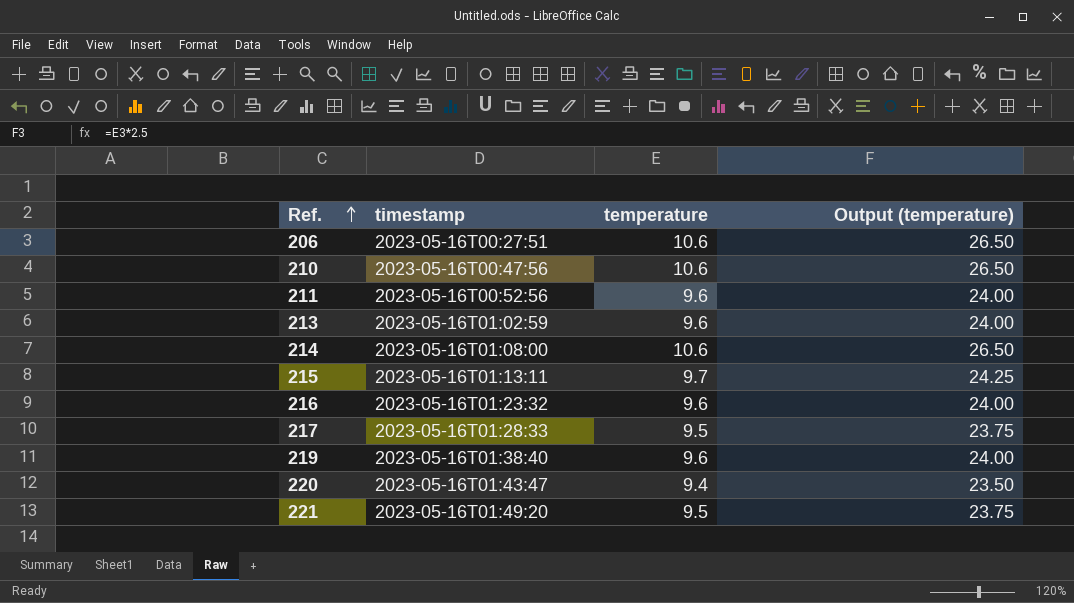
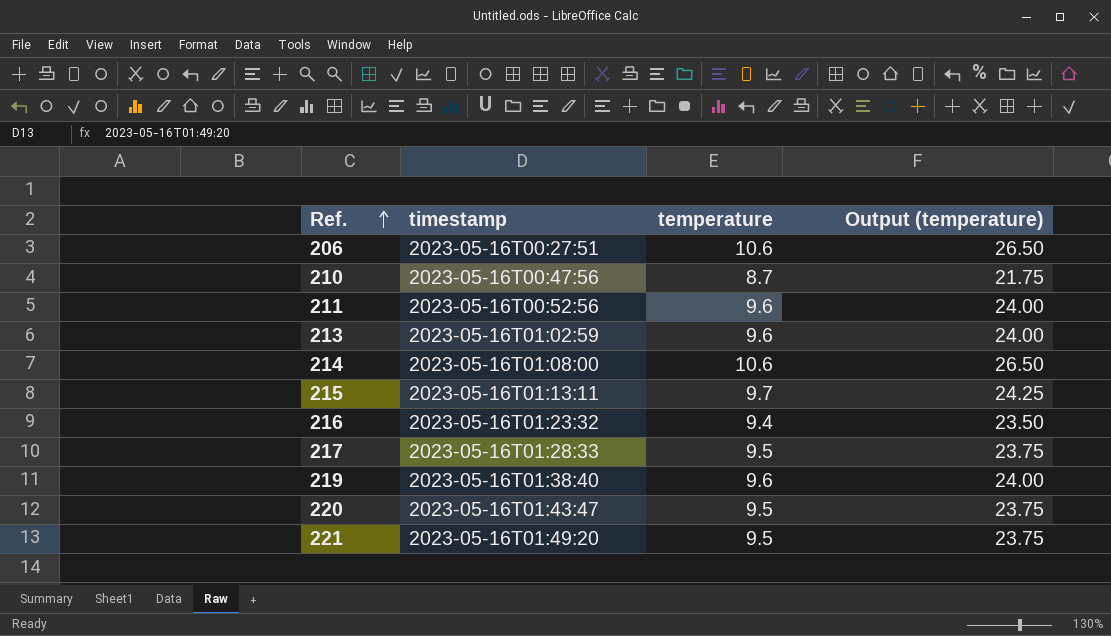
210 | temperature: 10.6 -> 8.7
210 | Output (temperature): 26.50 -> 21.75
216 | temperature: 9.6 -> 9.4
216 | Output (temperature): 24.00 -> 23.50
220 | temperature: 9.4 -> 9.5
220 | Output (temperature): 23.50 -> 23.75

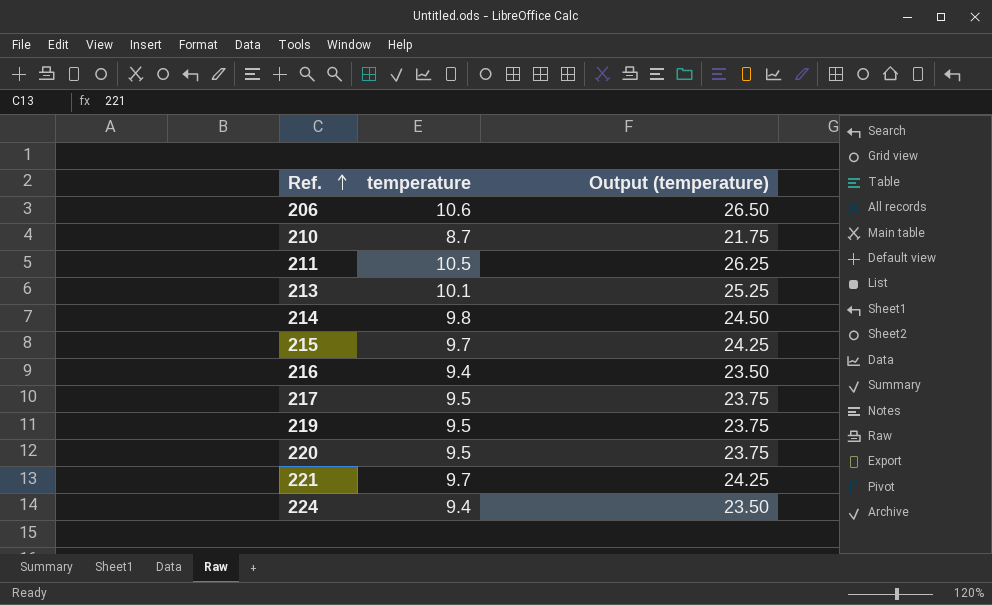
column timestamp | position: 2 -> none
211 | temperature: 9.6 -> 10.5
211 | Output (temperature): 24.00 -> 26.25
213 | temperature: 9.6 -> 10.1
213 | Output (temperature): 24.00 -> 25.25
214 | temperature: 10.6 -> 9.8
214 | Output (temperature): 26.50 -> 24.50
219 | temperature: 9.6 -> 9.5
219 | Output (temperature): 24.00 -> 23.75
221 | temperature: 9.5 -> 9.7
221 | Output (temperature): 23.75 -> 24.25
row 224: none -> 9.4 | 23.50

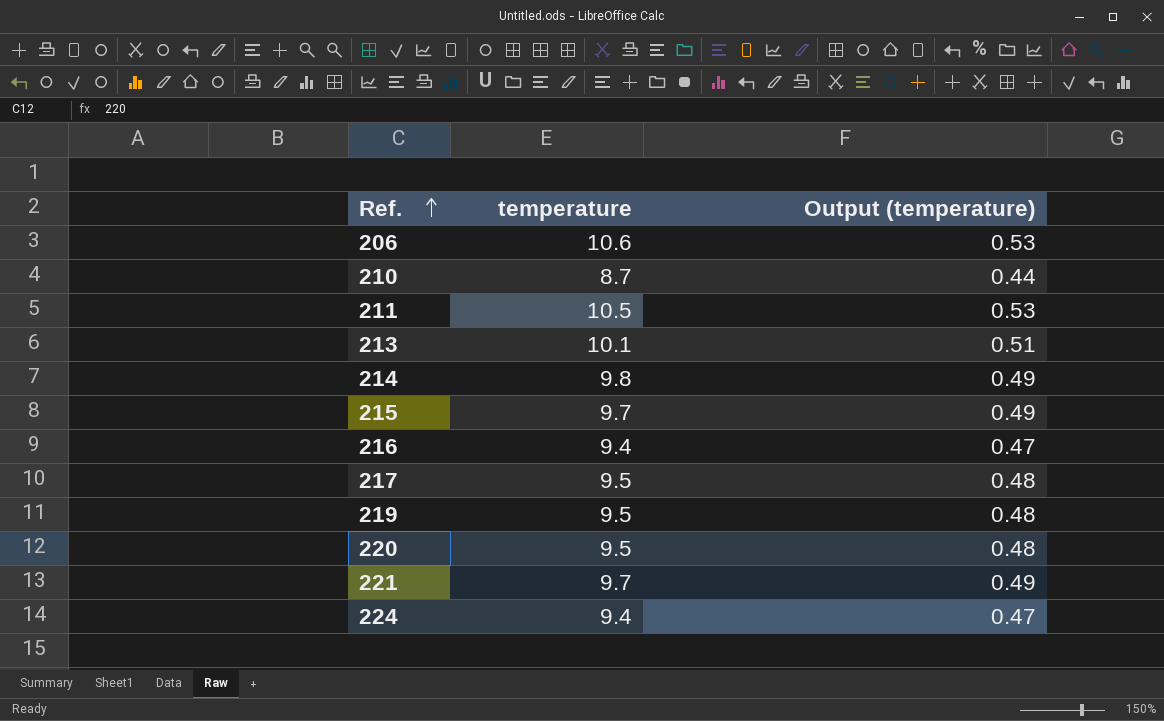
column Output (temperature) | formula: [temperature] * 2.5 -> [temperature] * 0.05

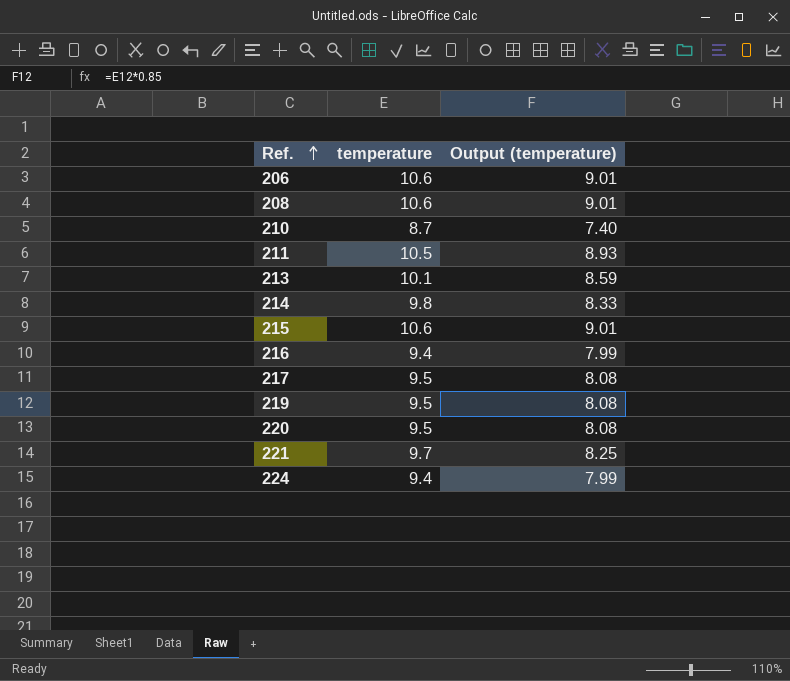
column Output (temperature) | formula: [temperature] * 0.05 -> [temperature] * 0.85
row 208: none -> 10.6 | 9.01
215 | temperature: 9.7 -> 10.6

